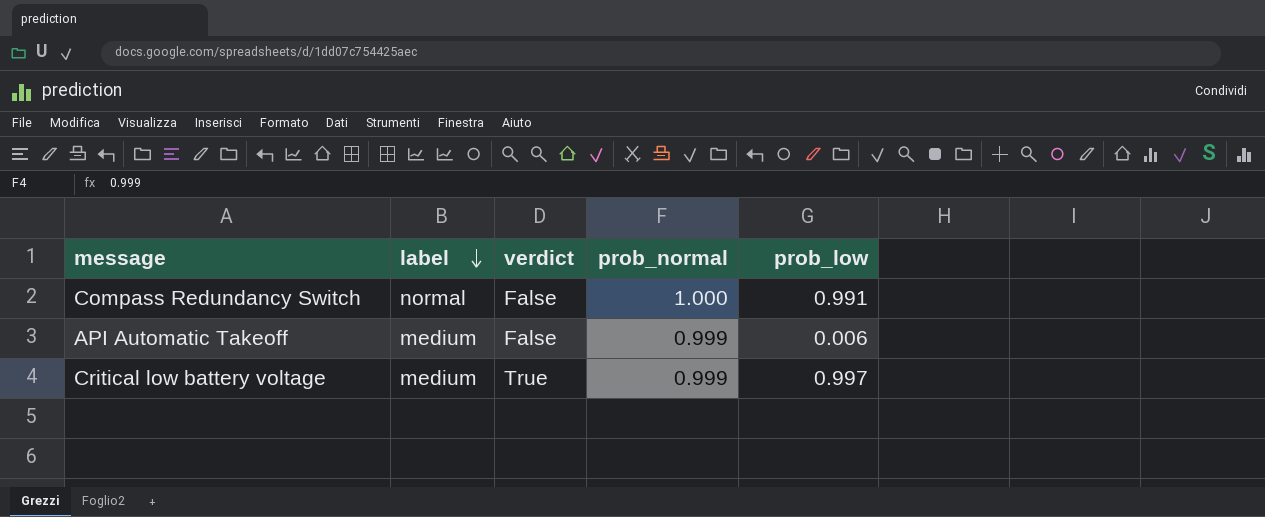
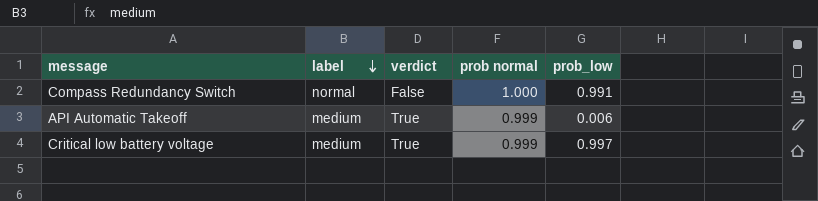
column name: prob_normal -> prob normal
API Automatic Takeoff | verdict: False -> True

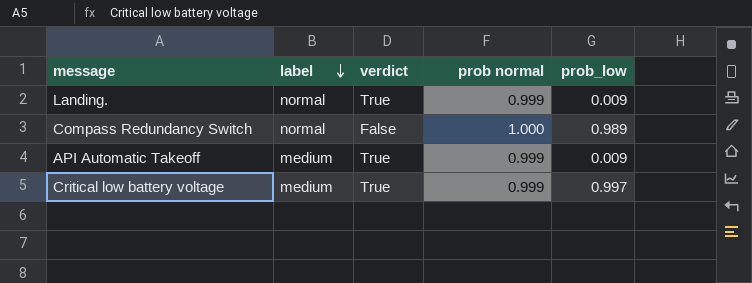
row Landing.: none -> normal | True | 0.999 | 0.009
Compass Redundancy Switch | prob_low: 0.991 -> 0.989
API Automatic Takeoff | prob_low: 0.006 -> 0.009

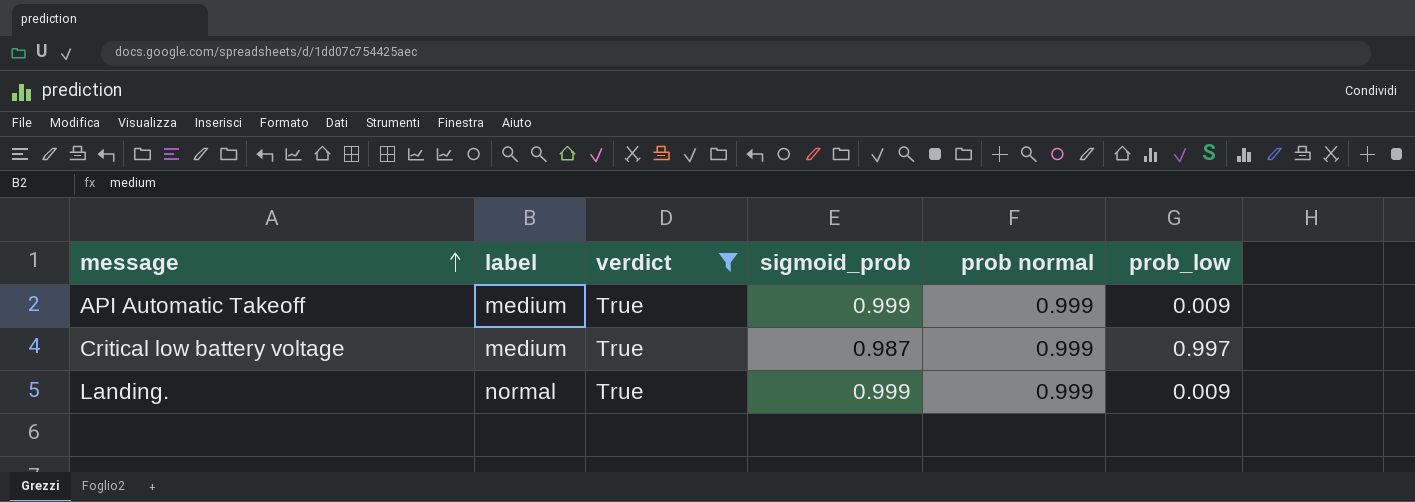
filter: none -> verdict = True
row order: label descending -> message ascending
column sigmoid_prob | position: none -> 4

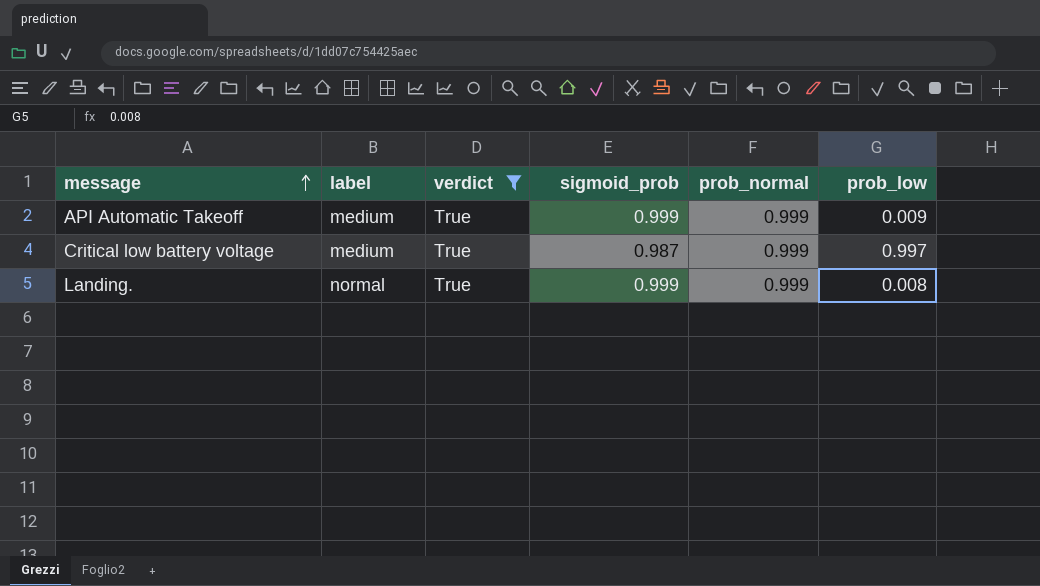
column name: prob normal -> prob_normal
Landing. | prob_low: 0.009 -> 0.008

